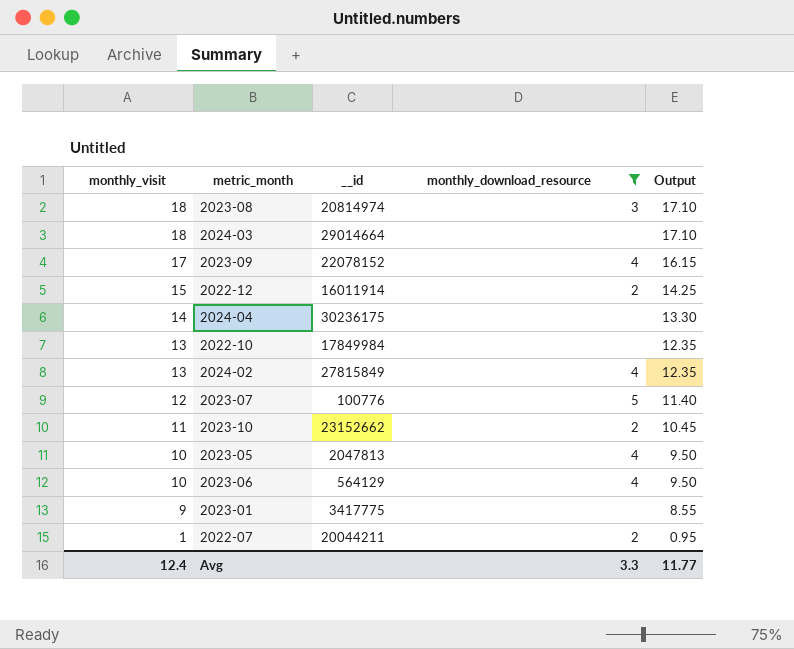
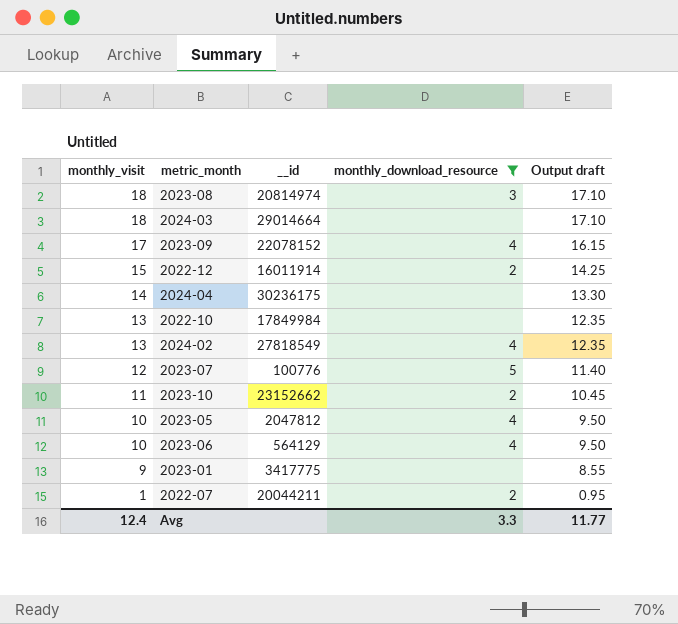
column name: Output -> Output draft
2024-02 | __id: 27815849 -> 27818549
2023-05 | __id: 2047813 -> 2047812

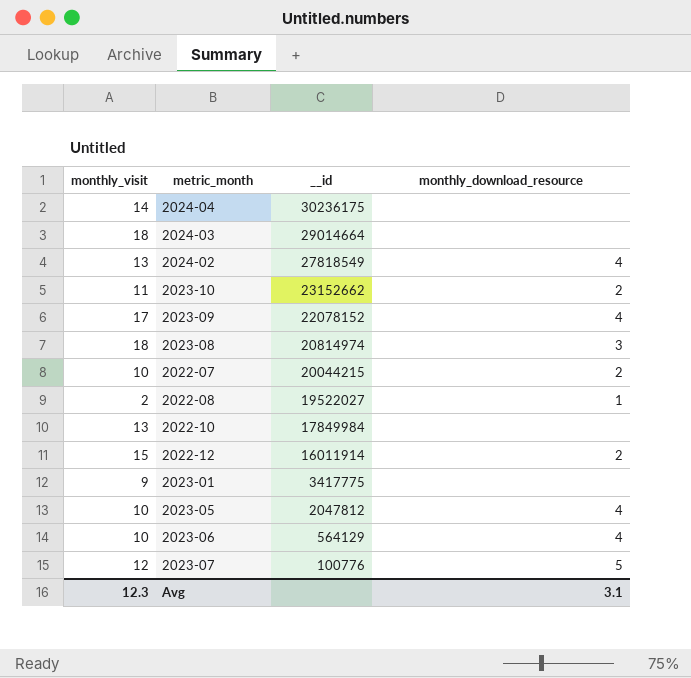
filter: monthly_download_resource != 1 -> none
row order: monthly_visit descending -> __id descending
column Output draft | formula: [monthly_visit] * 0.95 -> none
2022-07 | monthly_visit: 1 -> 10
2022-07 | __id: 20044211 -> 20044215
Avg | monthly_visit: 12.4 -> 12.3
Avg | monthly_download_resource: 3.3 -> 3.1

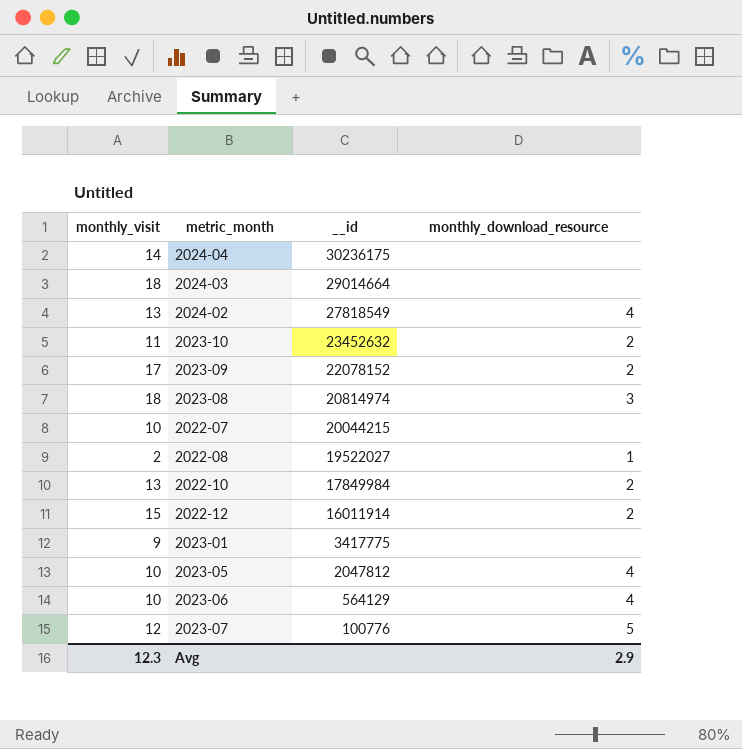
2023-10 | __id: 23152662 -> 23452632
2023-09 | monthly_download_resource: 4 -> 2
2022-07 | monthly_download_resource: 2 -> none
2022-10 | monthly_download_resource: none -> 2
Avg | monthly_download_resource: 3.1 -> 2.9

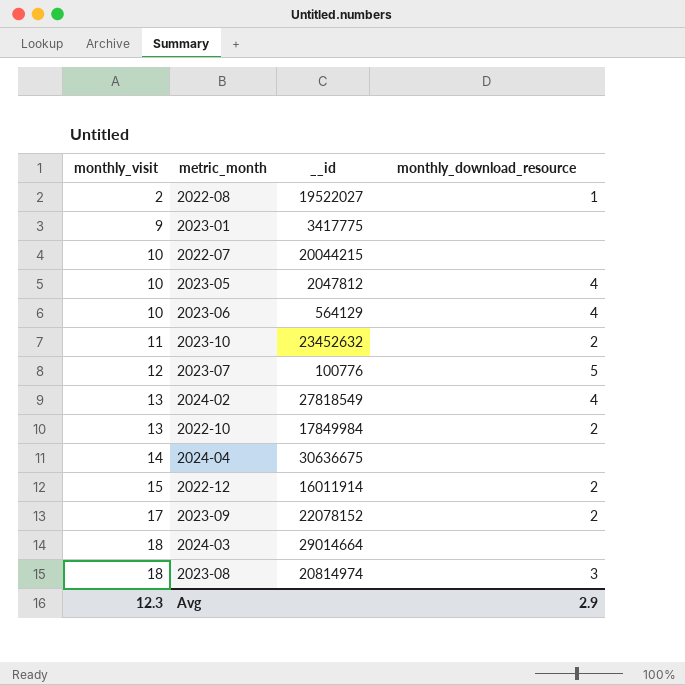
row order: __id descending -> monthly_visit ascending
2024-04 | __id: 30236175 -> 30636675

